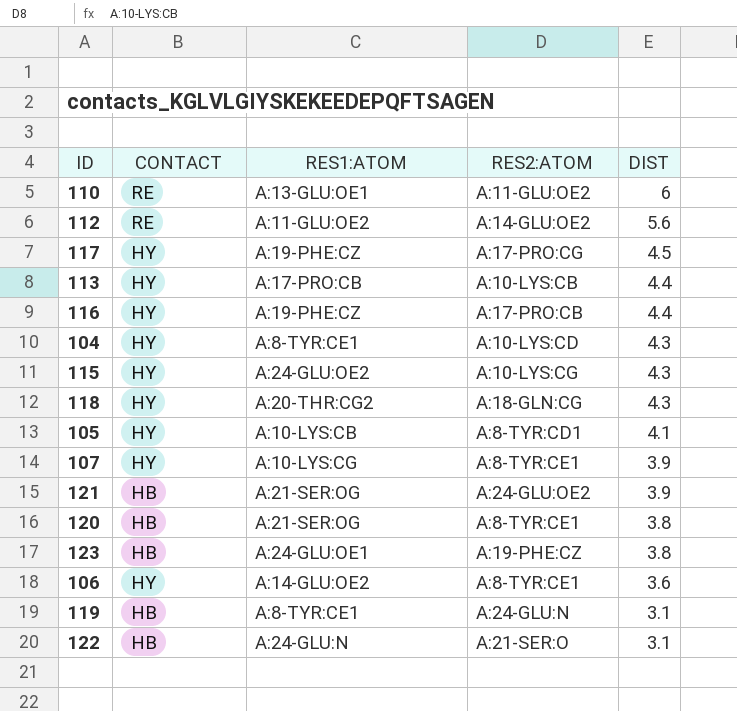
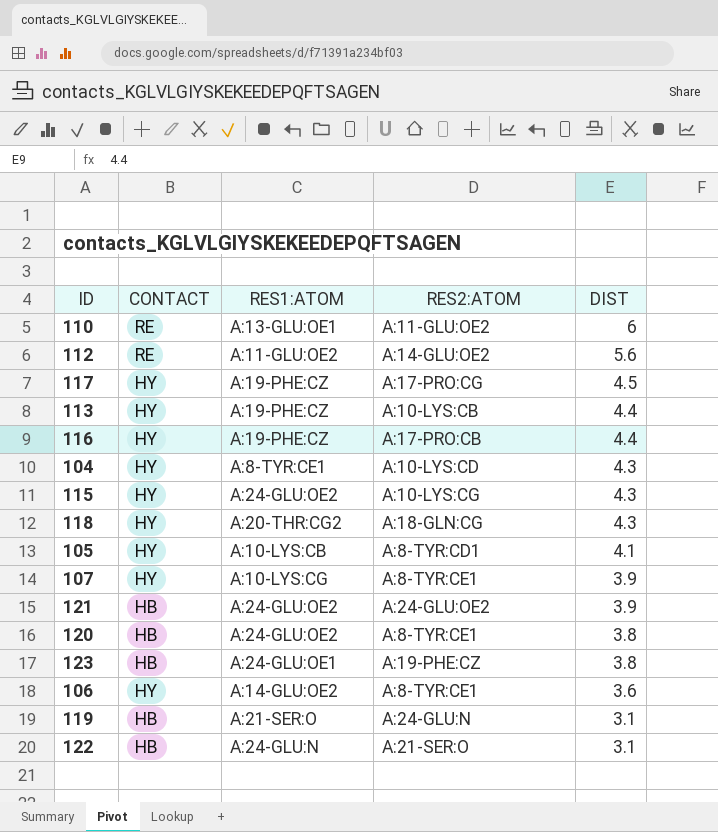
113 | RES1:ATOM: A:17-PRO:CB -> A:19-PHE:CZ
121 | RES1:ATOM: A:21-SER:OG -> A:24-GLU:OE2
120 | RES1:ATOM: A:21-SER:OG -> A:24-GLU:OE2
119 | RES1:ATOM: A:8-TYR:CE1 -> A:21-SER:O

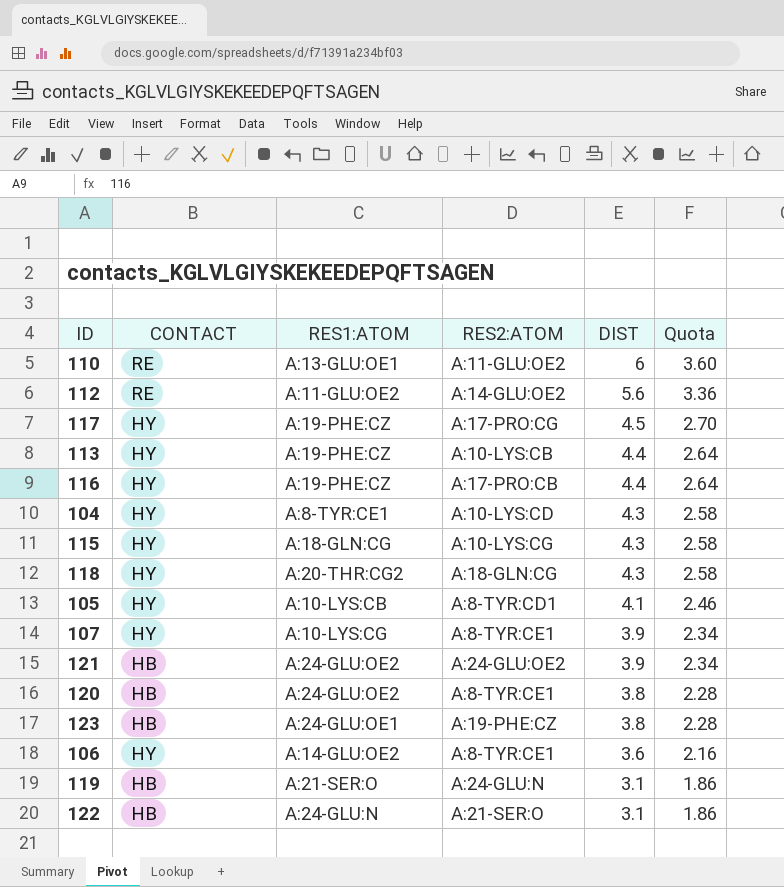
column Quota | formula: none -> [DIST] * 0.6
115 | RES1:ATOM: A:24-GLU:OE2 -> A:18-GLN:CG

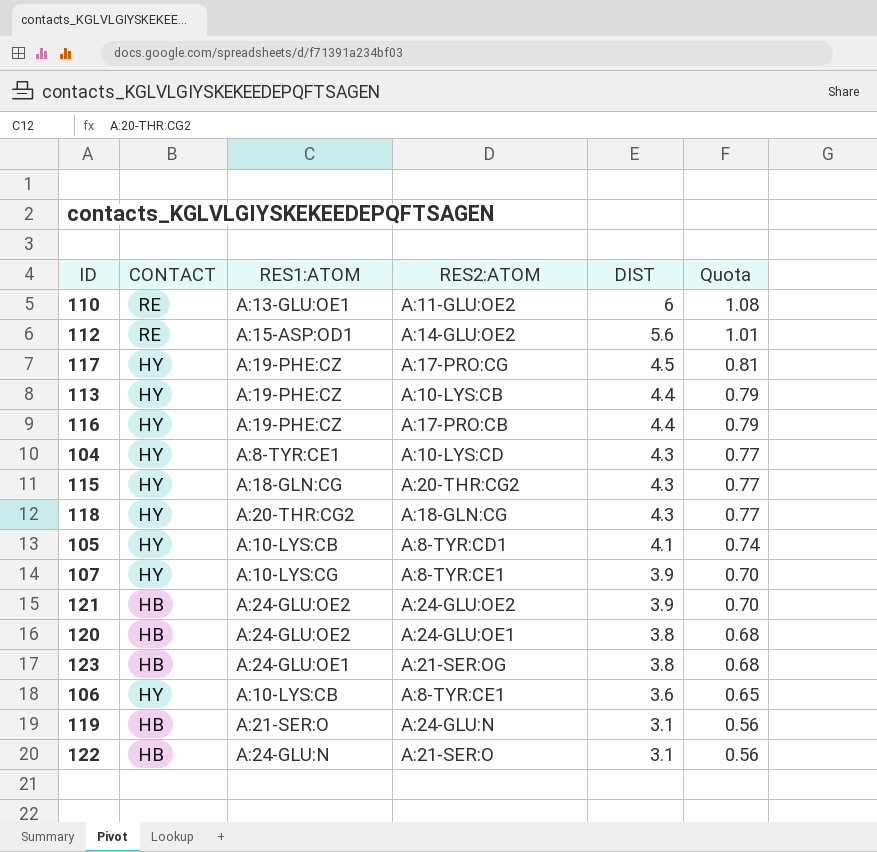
column Quota | formula: [DIST] * 0.6 -> [DIST] * 0.18
112 | RES1:ATOM: A:11-GLU:OE2 -> A:15-ASP:OD1
115 | RES2:ATOM: A:10-LYS:CG -> A:20-THR:CG2
120 | RES2:ATOM: A:8-TYR:CE1 -> A:24-GLU:OE1
123 | RES2:ATOM: A:19-PHE:CZ -> A:21-SER:OG
106 | RES1:ATOM: A:14-GLU:OE2 -> A:10-LYS:CB

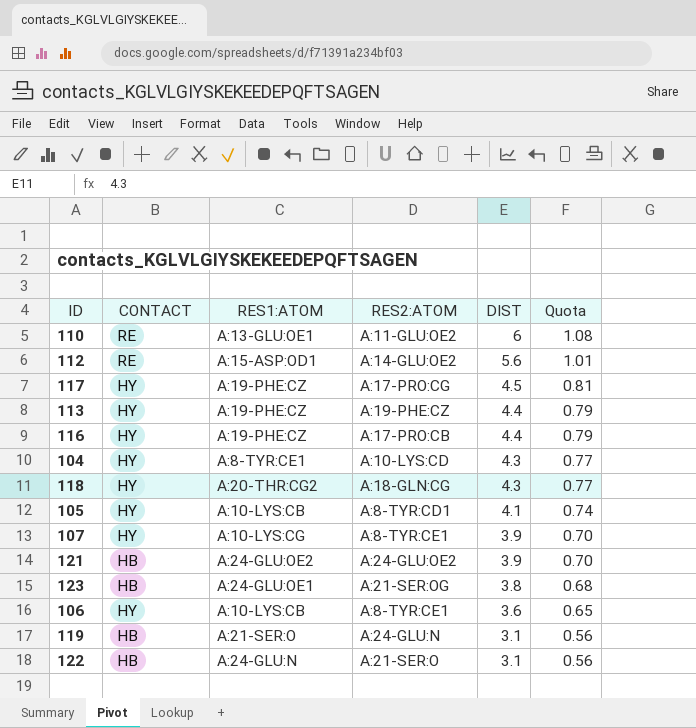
row 115: HY | A:18-GLN:CG | A:20-THR:CG2 | 4.3 | 0.77 -> none
row 120: HB | A:24-GLU:OE2 | A:24-GLU:OE1 | 3.8 | 0.68 -> none
113 | RES2:ATOM: A:10-LYS:CB -> A:19-PHE:CZ

